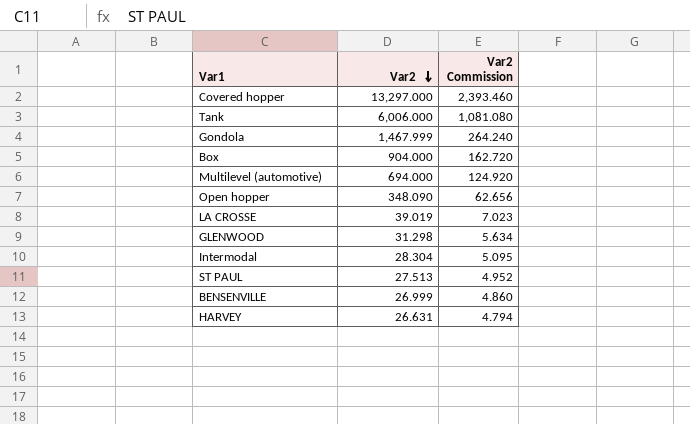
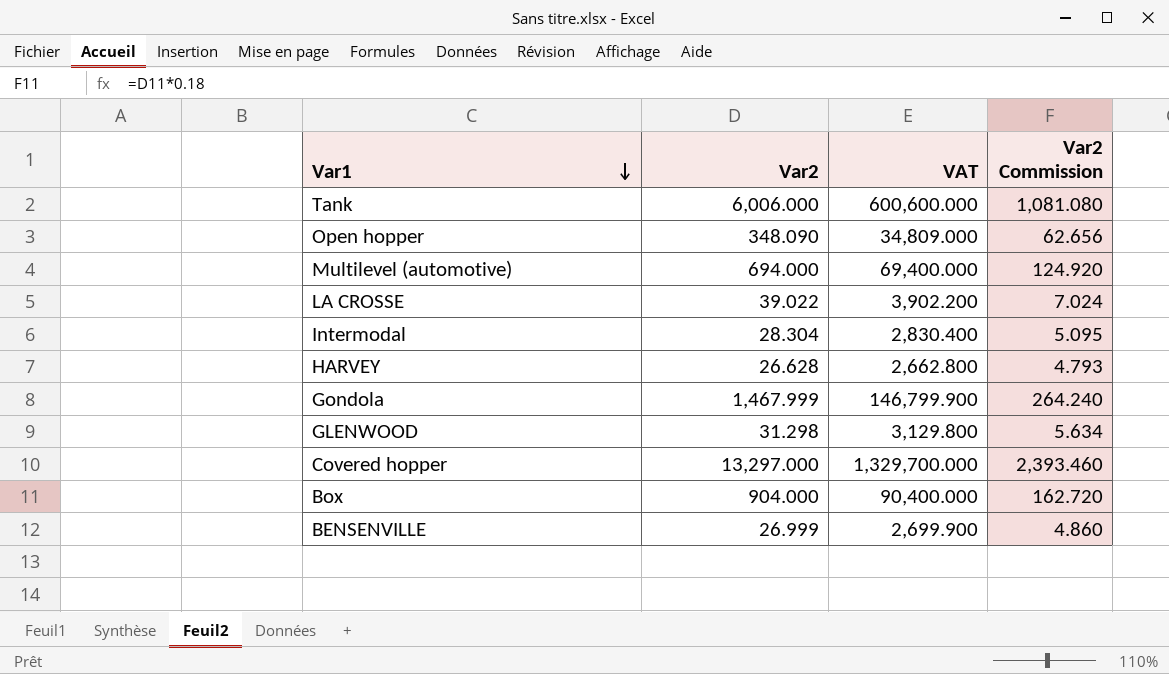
row order: Var2 descending -> Var1 descending
column VAT | formula: none -> [Var2] * 100
row ST PAUL: 27.513 | 4.952 -> none
LA CROSSE | Var2: 39.019 -> 39.022
LA CROSSE | Var2 Commission: 7.023 -> 7.024
HARVEY | Var2: 26.631 -> 26.628
HARVEY | Var2 Commission: 4.794 -> 4.793

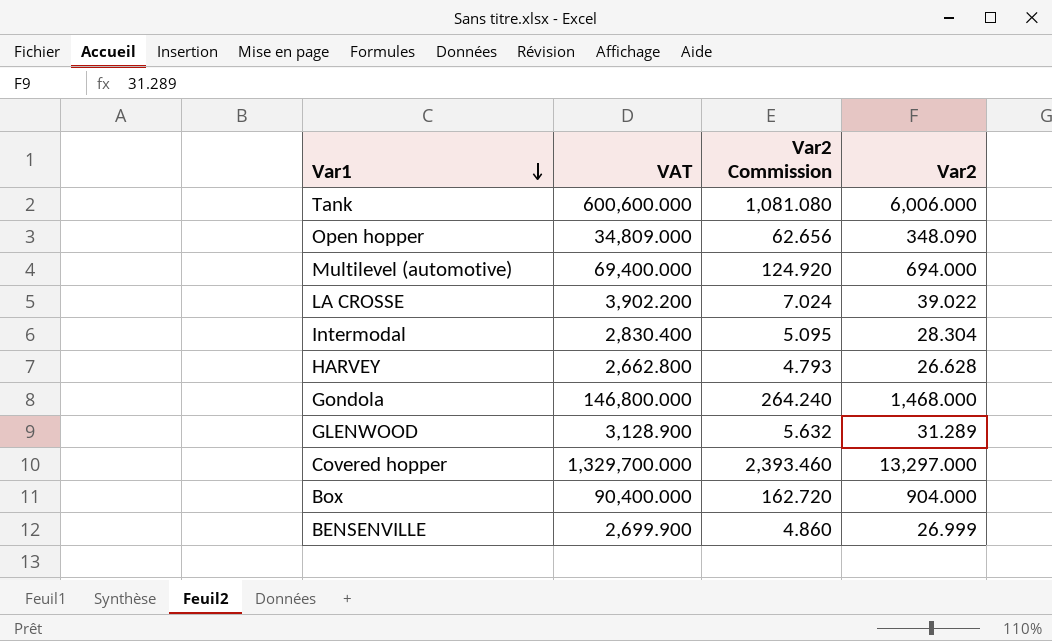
column Var2 | position: 2 -> 4
Gondola | VAT: 146,799.900 -> 146,800.000
Gondola | Var2: 1,467.999 -> 1,468.000
GLENWOOD | VAT: 3,129.800 -> 3,128.900
GLENWOOD | Var2 Commission: 5.634 -> 5.632
GLENWOOD | Var2: 31.298 -> 31.289

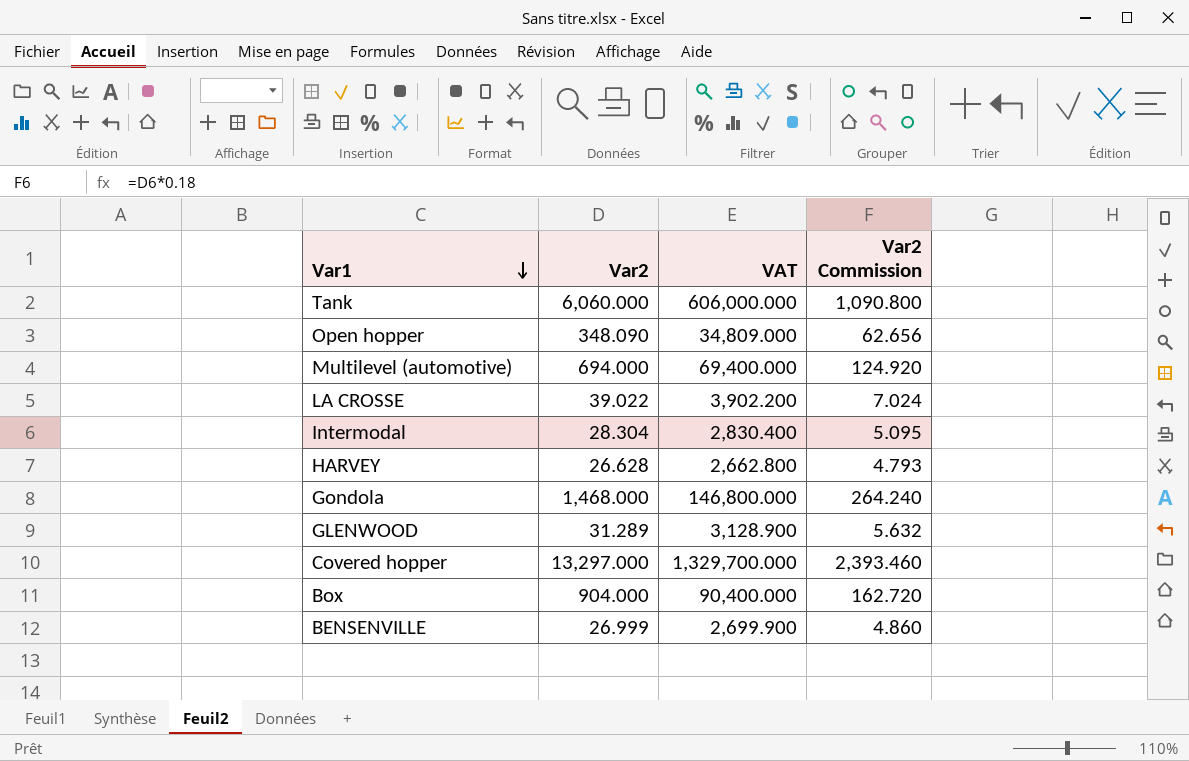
column Var2 | position: 4 -> 2
Tank | Var2: 6,006.000 -> 6,060.000
Tank | VAT: 600,600.000 -> 606,000.000
Tank | Var2 Commission: 1,081.080 -> 1,090.800

